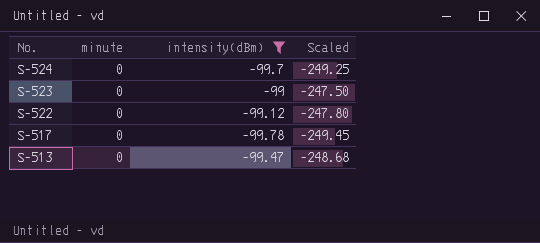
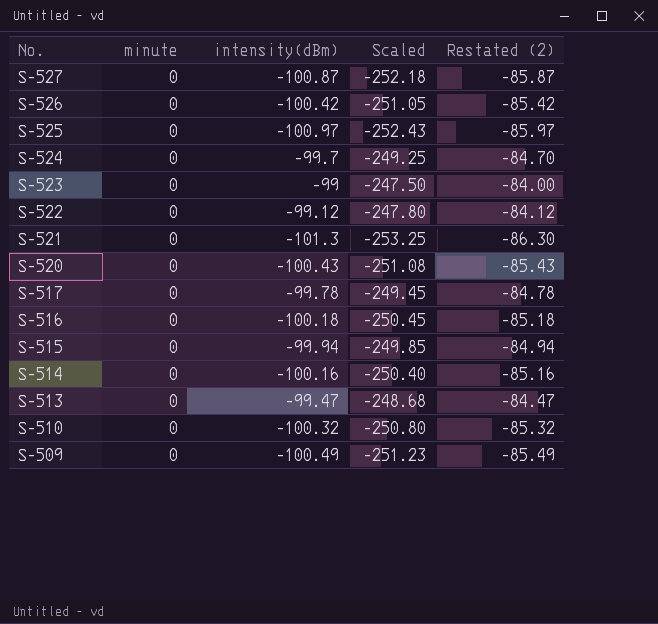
filter: intensity(dBm) >= -99.78 -> none
column Restated (2) | formula: none -> [intensity(dBm)] + 15

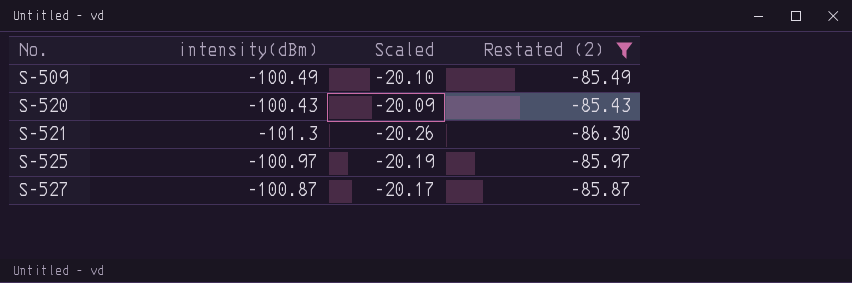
filter: none -> Restated (2) <= -85.43
row order: No. descending -> No. ascending
column minute | position: 2 -> none
column Scaled | formula: [intensity(dBm)] * 2.5 -> [intensity(dBm)] * 0.2

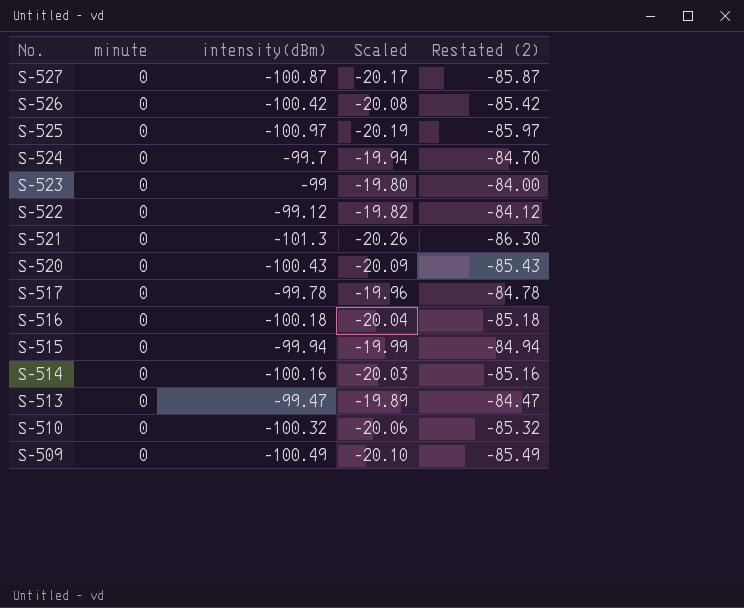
filter: Restated (2) <= -85.43 -> none
row order: No. ascending -> No. descending
column minute | position: none -> 2

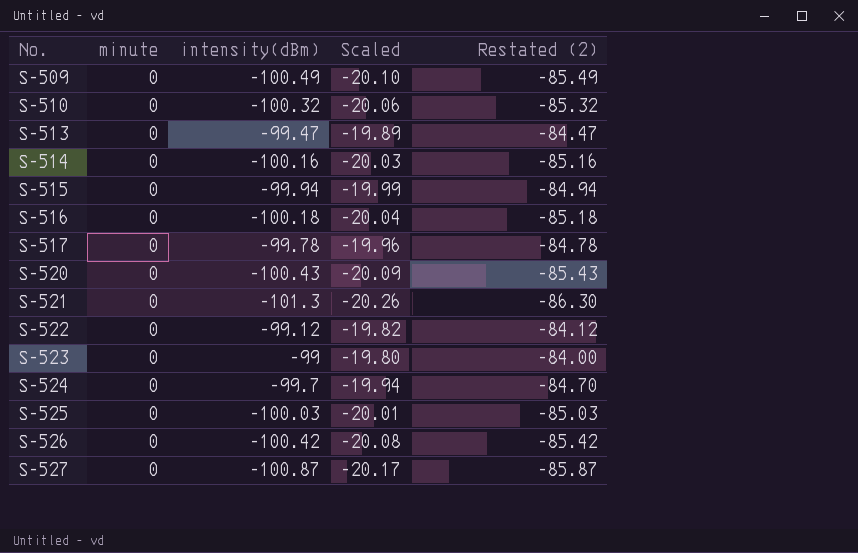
row order: No. descending -> No. ascending
S-525 | intensity(dBm): -100.97 -> -100.03
S-525 | Scaled: -20.19 -> -20.01
S-525 | Restated (2): -85.97 -> -85.03

